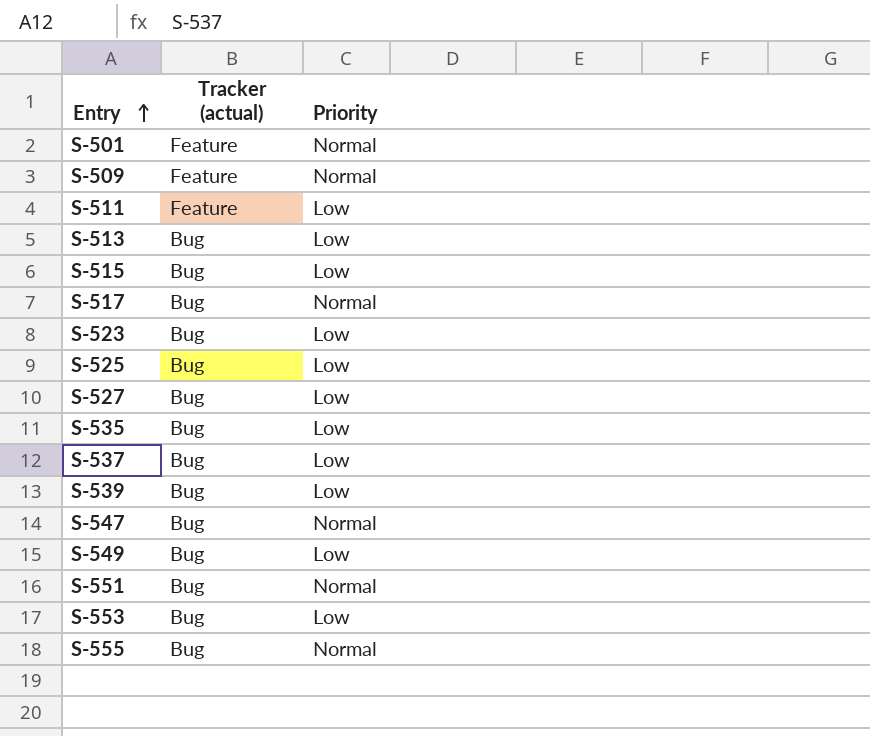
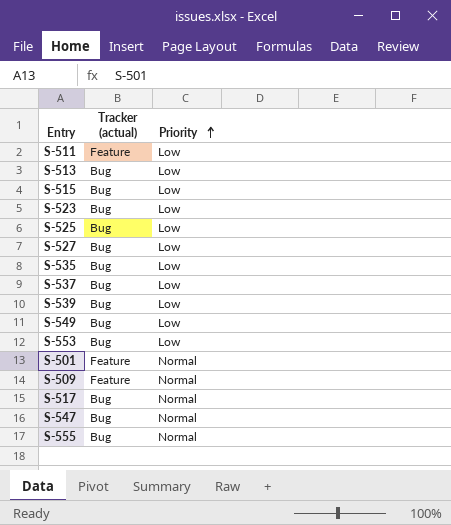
row order: Entry ascending -> Priority ascending
row S-551: Bug | Normal -> none

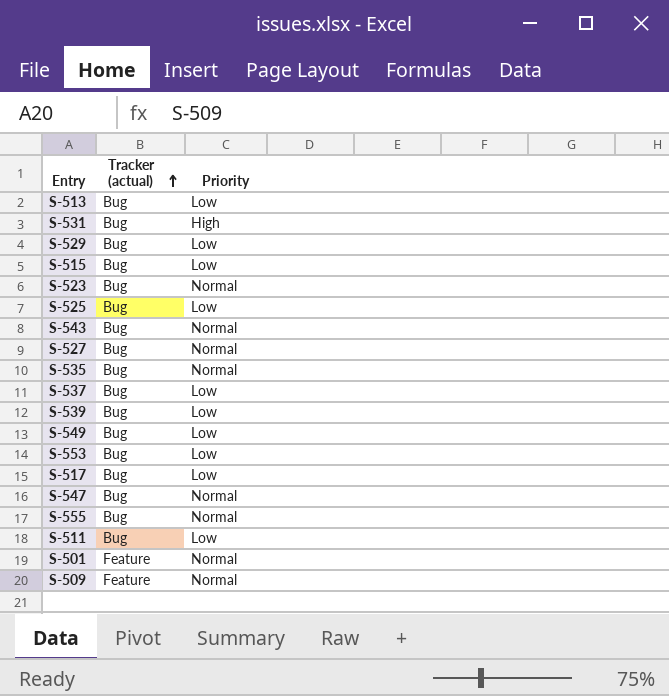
row order: Priority ascending -> Tracker (actual) ascending
row S-531: none -> Bug | High
row S-529: none -> Bug | Low
S-523 | Priority: Low -> Normal
row S-543: none -> Bug | Normal
S-527 | Priority: Low -> Normal
S-535 | Priority: Low -> Normal
S-517 | Priority: Normal -> Low
S-511 | Tracker (actual): Feature -> Bug

